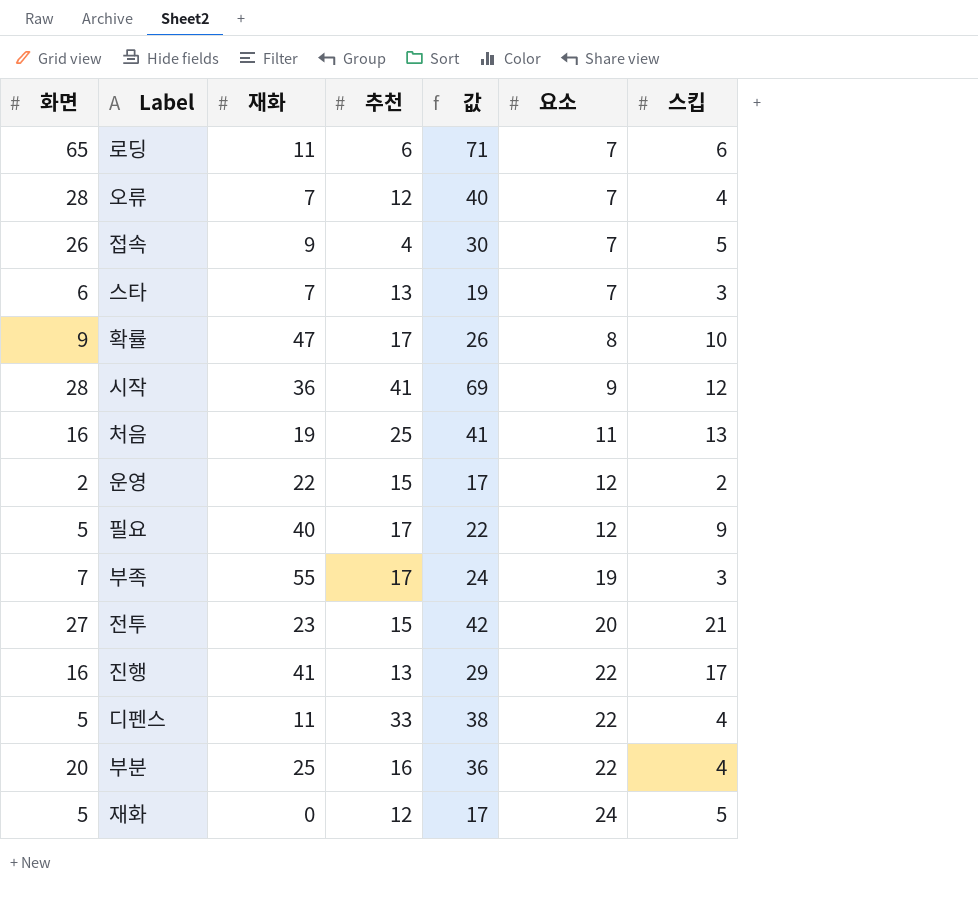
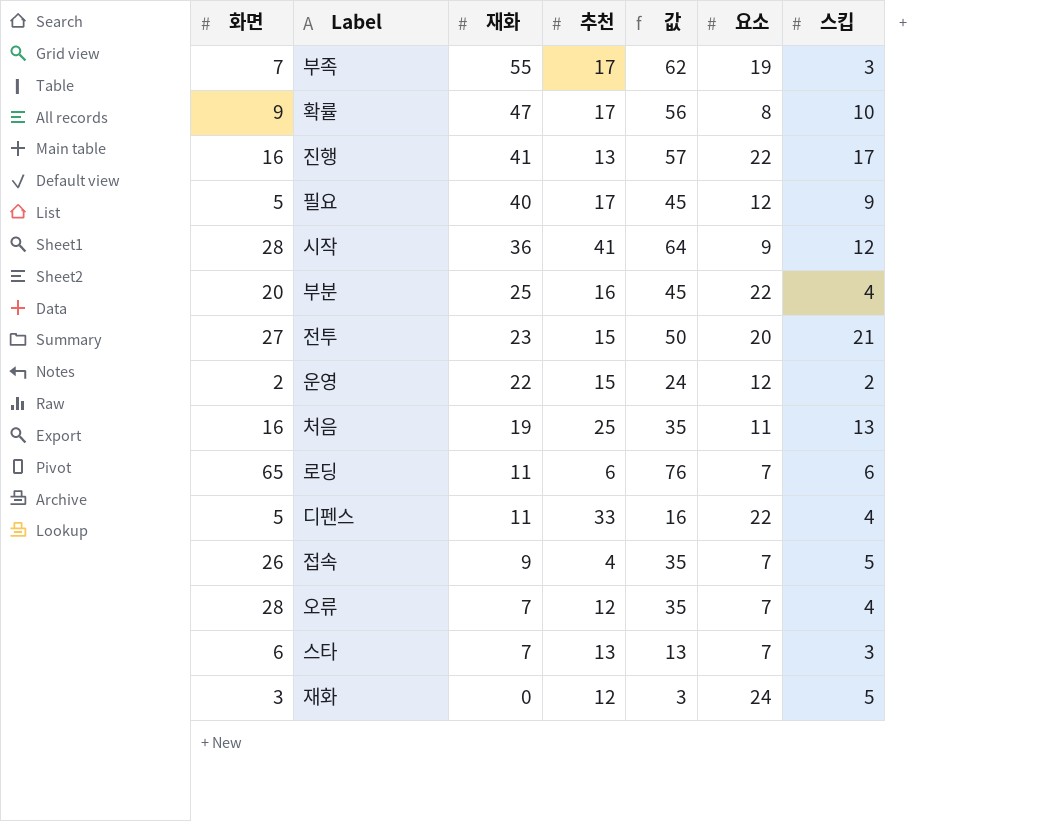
row order: 요소 ascending -> 재화 descending
column 값 | formula: [화면] + [추천] -> [화면] + [재화]
재화 | 화면: 5 -> 3

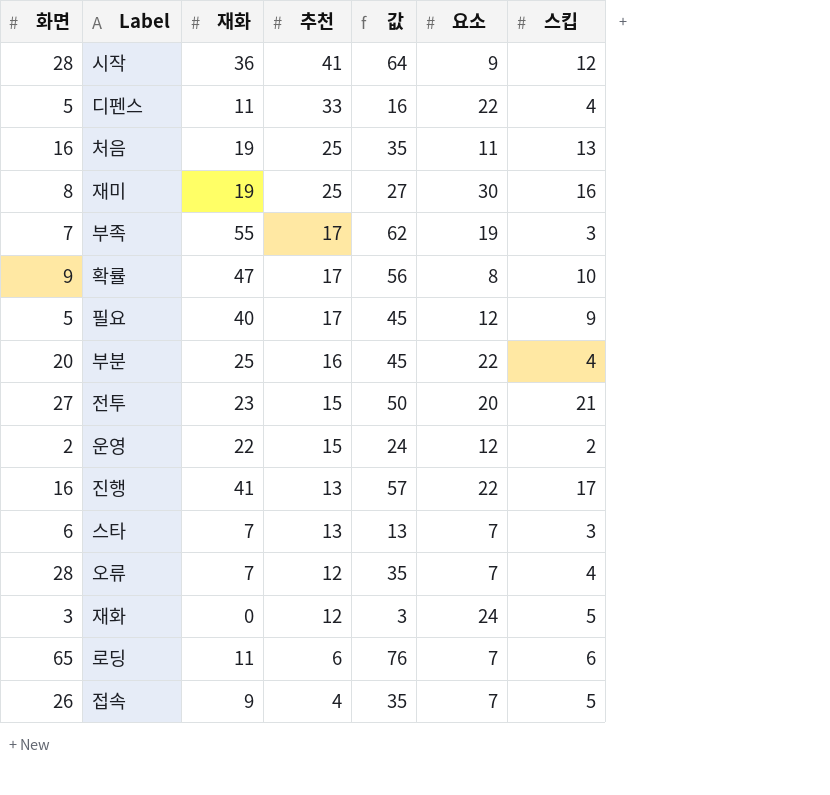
row order: 재화 descending -> 추천 descending
row 재미: none -> 8 | 19 | 25 | 27 | 30 | 16

